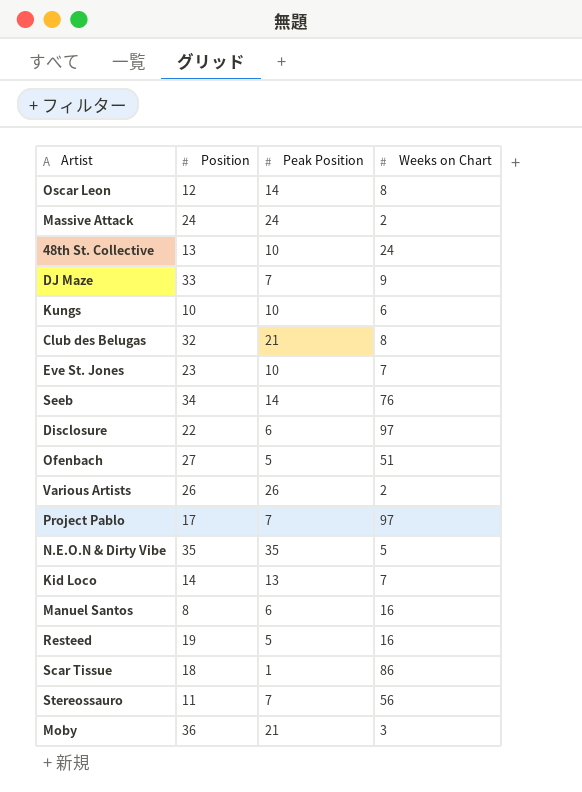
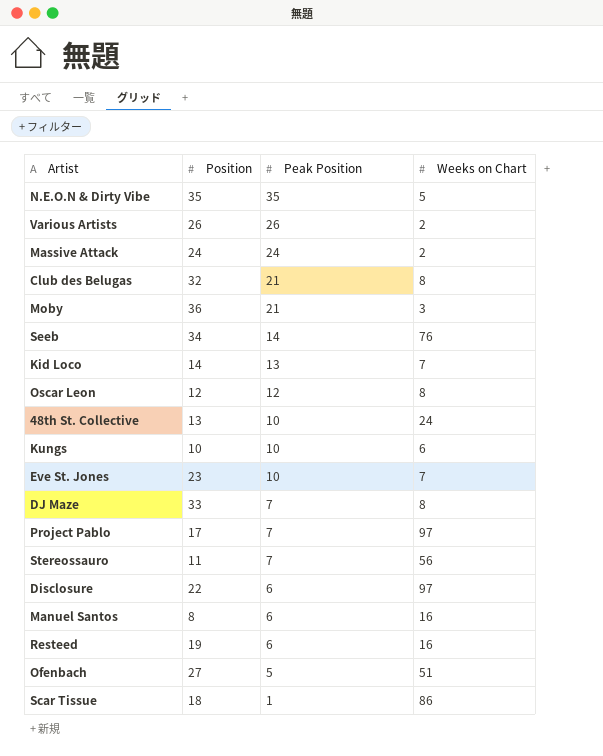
row order: none -> Peak Position descending
Oscar Leon | Peak Position: 14 -> 12
DJ Maze | Weeks on Chart: 9 -> 8
Resteed | Peak Position: 5 -> 6

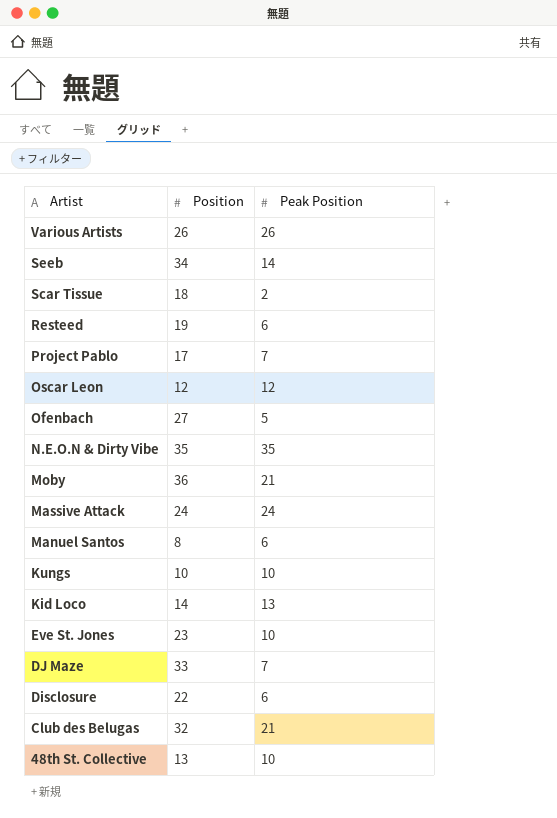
row order: Peak Position descending -> Artist descending
column Weeks on Chart | position: 4 -> none
row Stereossauro: 11 | 7 | 56 -> none
Scar Tissue | Peak Position: 1 -> 2

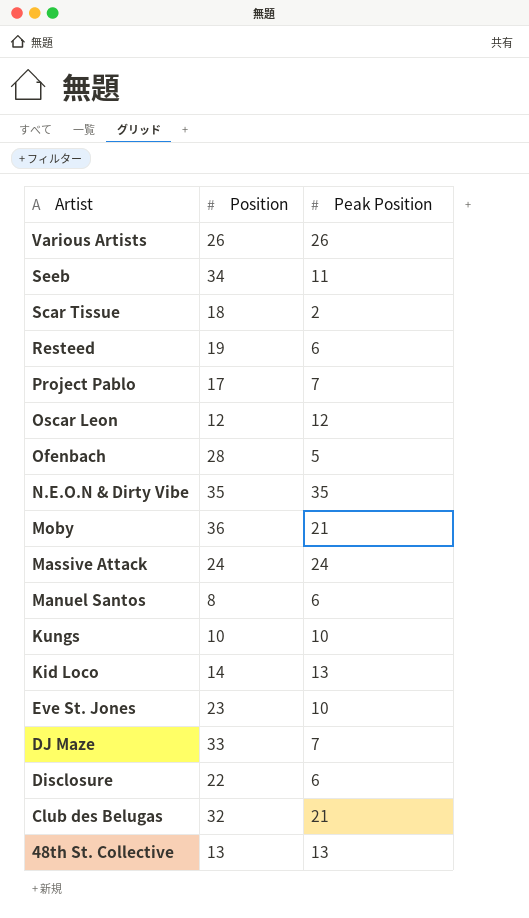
Seeb | Peak Position: 14 -> 11
Ofenbach | Position: 27 -> 28
48th St. Collective | Peak Position: 10 -> 13

